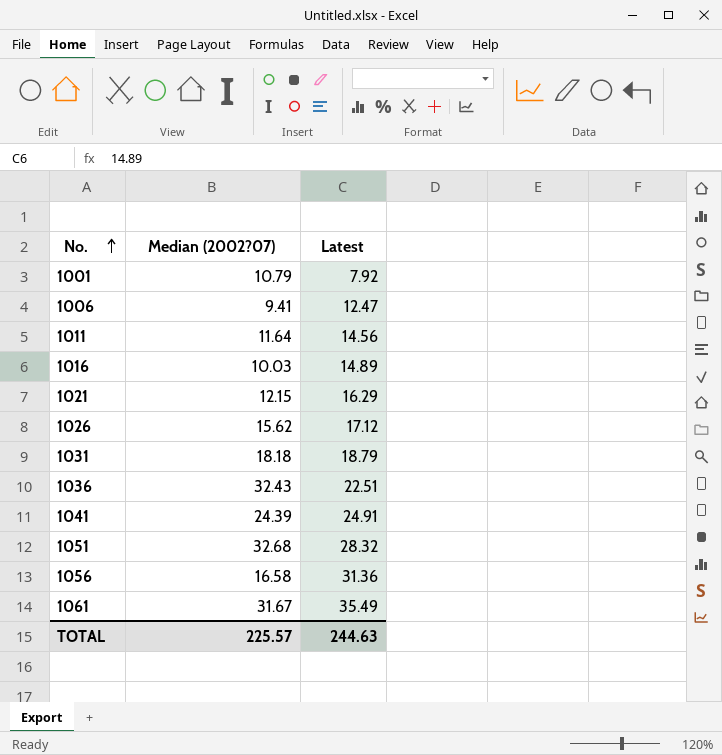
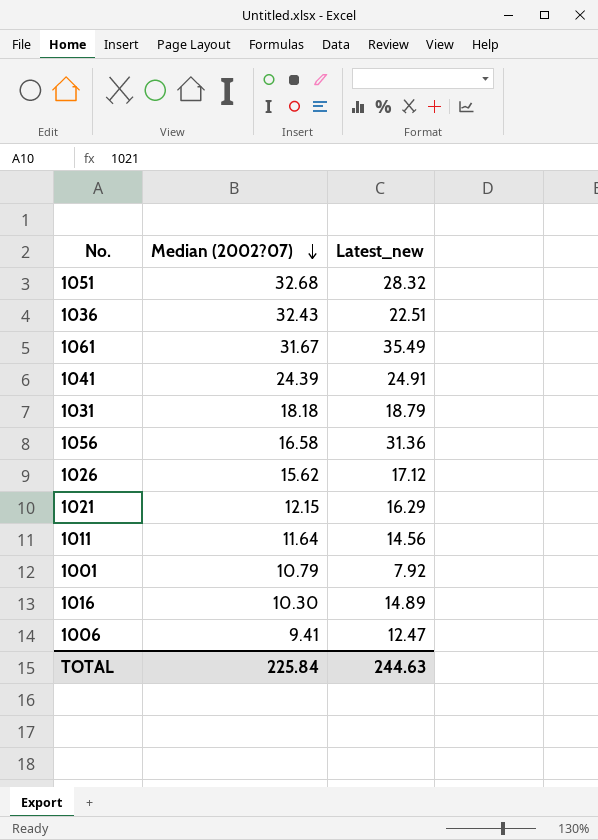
row order: No. ascending -> Median (2002?07) descending
column name: Latest -> Latest_new
1016 | Median (2002?07): 10.03 -> 10.30
TOTAL | Median (2002?07): 225.57 -> 225.84

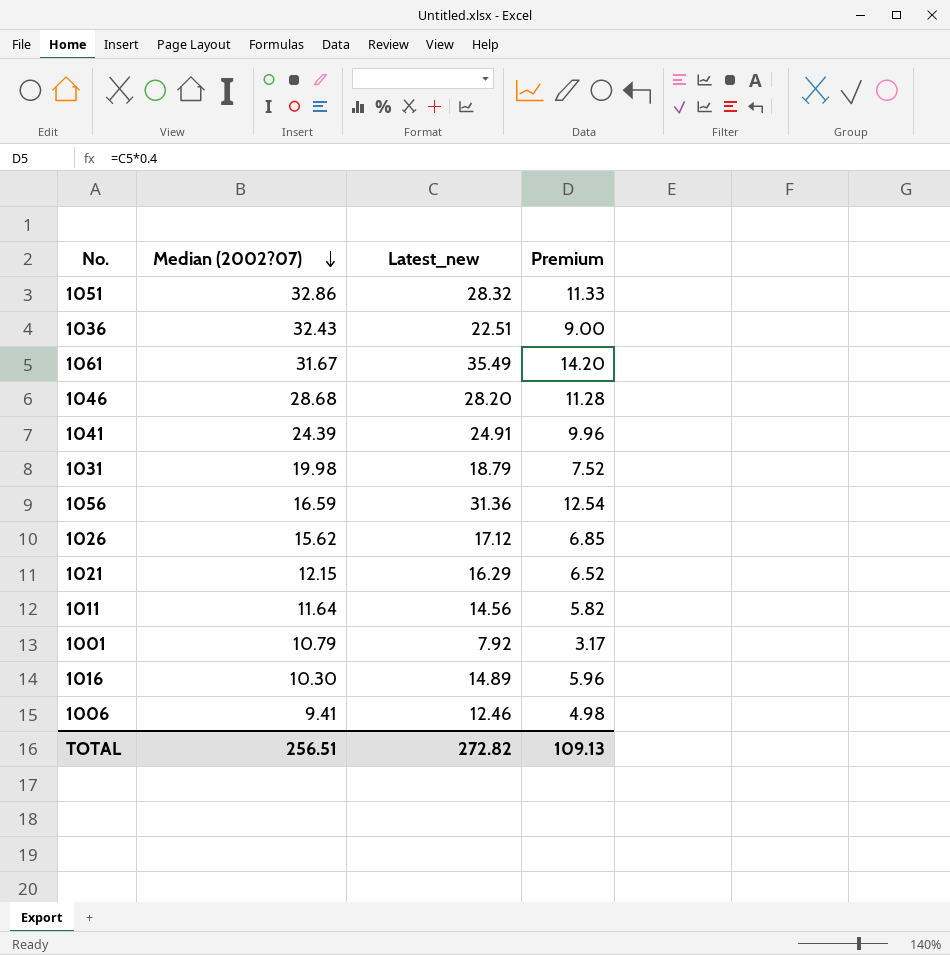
column Premium | formula: none -> [Latest_new] * 0.4
1051 | Median (2002?07): 32.68 -> 32.86
row 1046: none -> 28.68 | 28.20 | 11.28
1031 | Median (2002?07): 18.18 -> 19.98
1056 | Median (2002?07): 16.58 -> 16.59
1006 | Latest_new: 12.47 -> 12.46
TOTAL | Median (2002?07): 225.84 -> 256.51
TOTAL | Latest_new: 244.63 -> 272.82

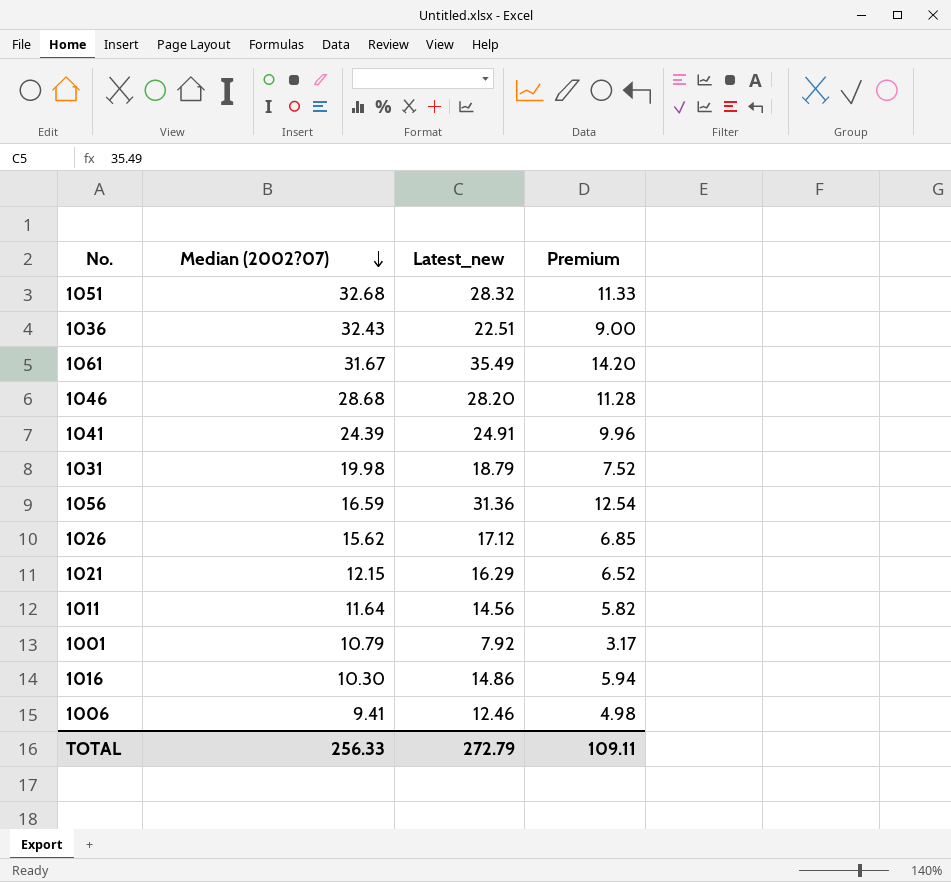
1051 | Median (2002?07): 32.86 -> 32.68
1016 | Latest_new: 14.89 -> 14.86
1016 | Premium: 5.96 -> 5.94
TOTAL | Median (2002?07): 256.51 -> 256.33
TOTAL | Latest_new: 272.82 -> 272.79
TOTAL | Premium: 109.13 -> 109.11

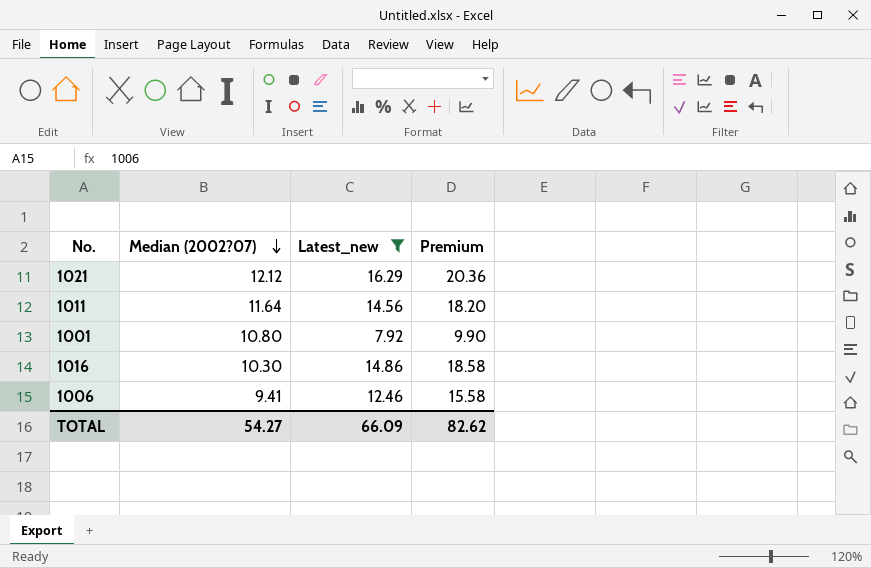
filter: none -> Latest_new <= 16.29
column Premium | formula: [Latest_new] * 0.4 -> [Latest_new] * 1.25
1021 | Median (2002?07): 12.15 -> 12.12
1001 | Median (2002?07): 10.79 -> 10.80
TOTAL | Median (2002?07): 256.33 -> 54.27
TOTAL | Latest_new: 272.79 -> 66.09
TOTAL | Premium: 109.11 -> 82.62

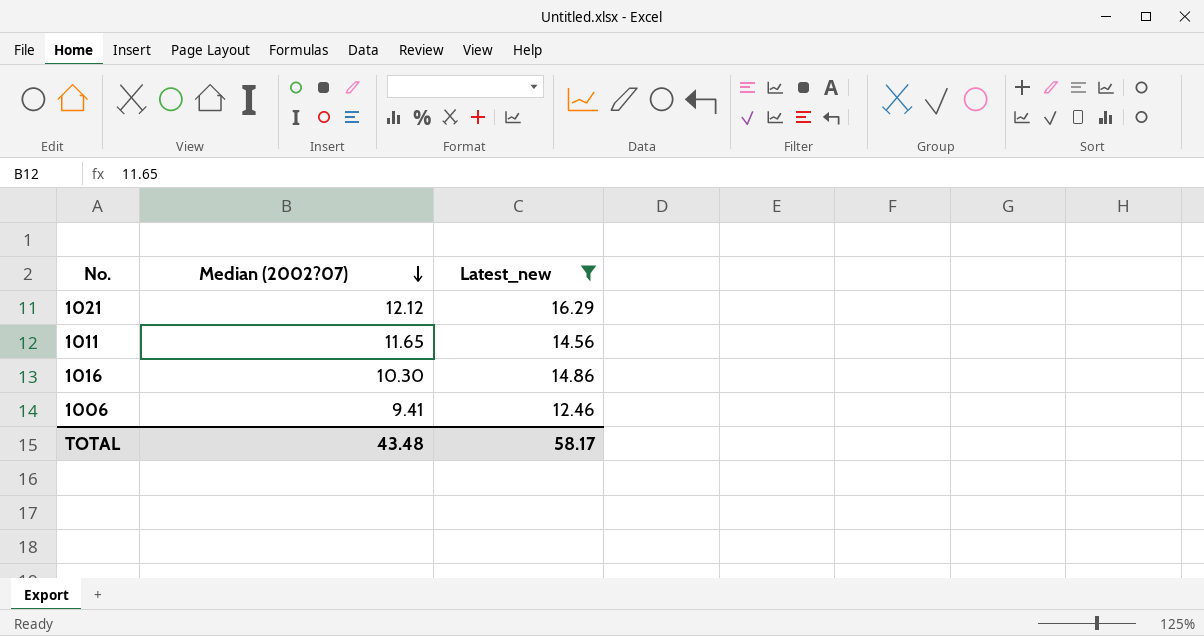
column Premium | formula: [Latest_new] * 1.25 -> none
row 1001: 10.80 | 7.92 | 9.90 -> none
1011 | Median (2002?07): 11.64 -> 11.65
TOTAL | Median (2002?07): 54.27 -> 43.48
TOTAL | Latest_new: 66.09 -> 58.17

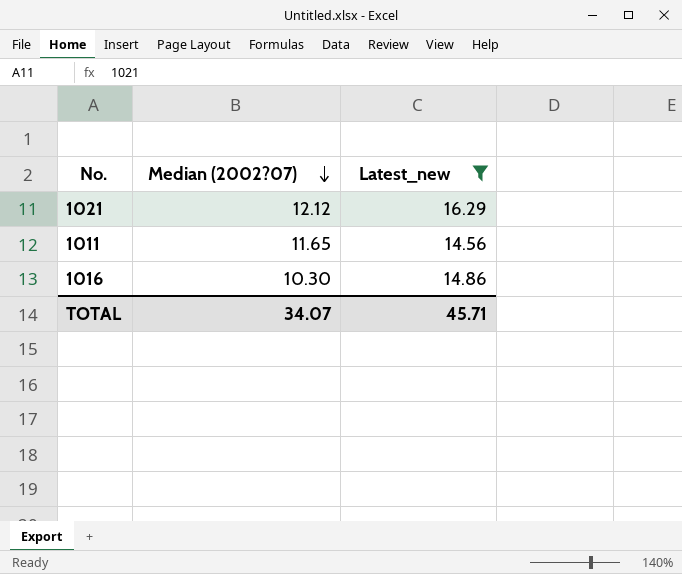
row 1006: 9.41 | 12.46 -> none
TOTAL | Median (2002?07): 43.48 -> 34.07
TOTAL | Latest_new: 58.17 -> 45.71

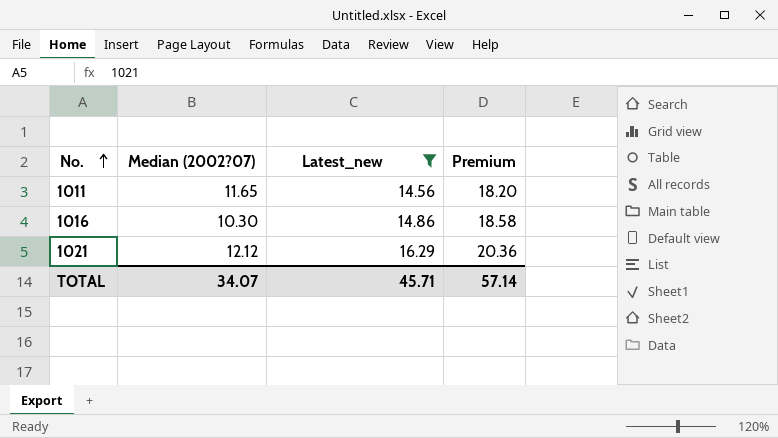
row order: Median (2002?07) descending -> No. ascending
column Premium | formula: none -> [Latest_new] * 1.25

